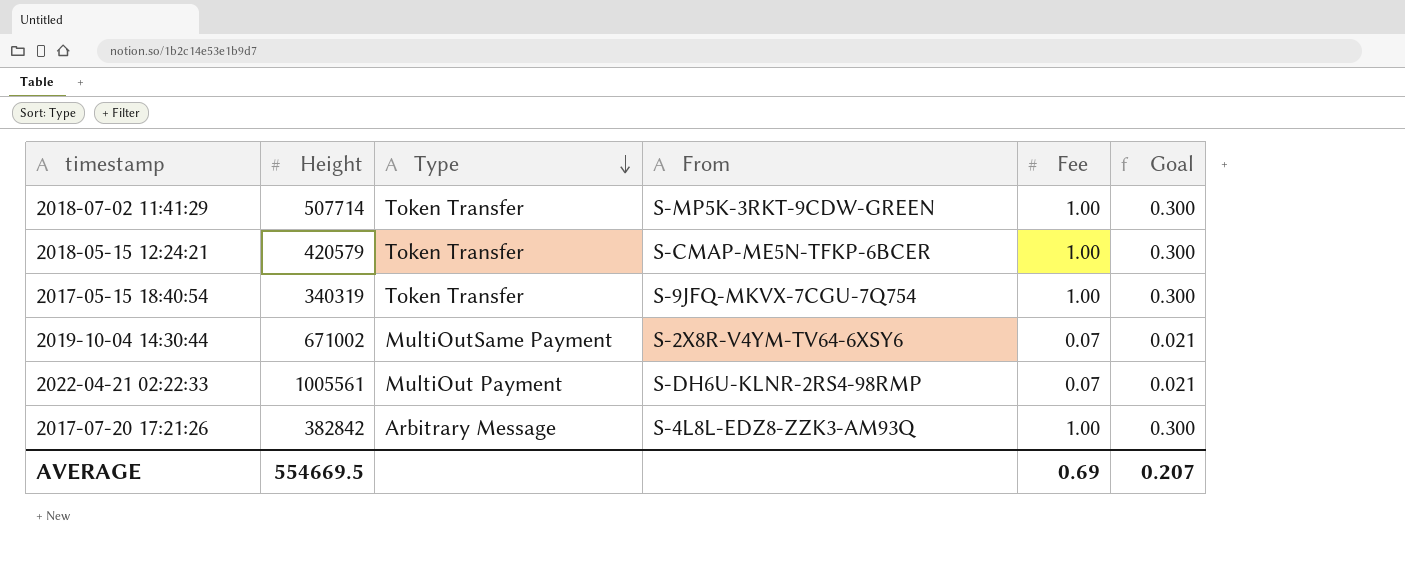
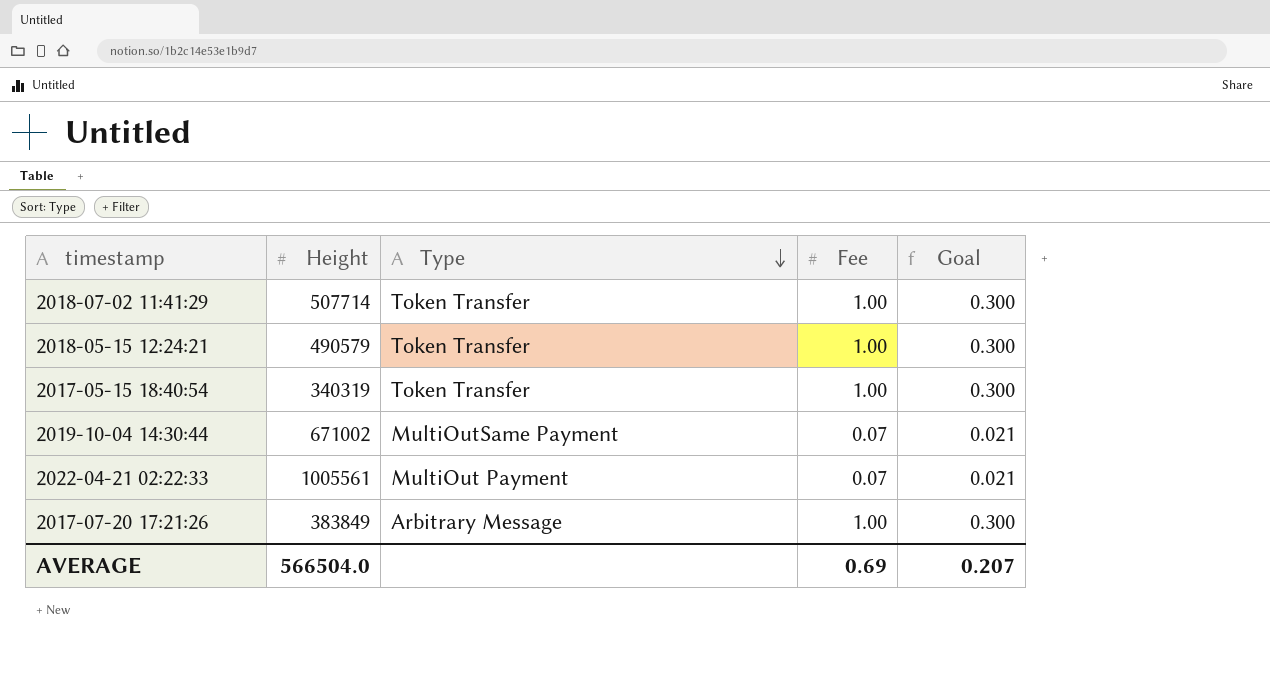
column From | position: 4 -> none
2018-05-15 12:24:21 | Height: 420579 -> 490579
2017-07-20 17:21:26 | Height: 382842 -> 383849
AVERAGE | Height: 554669.5 -> 566504.0

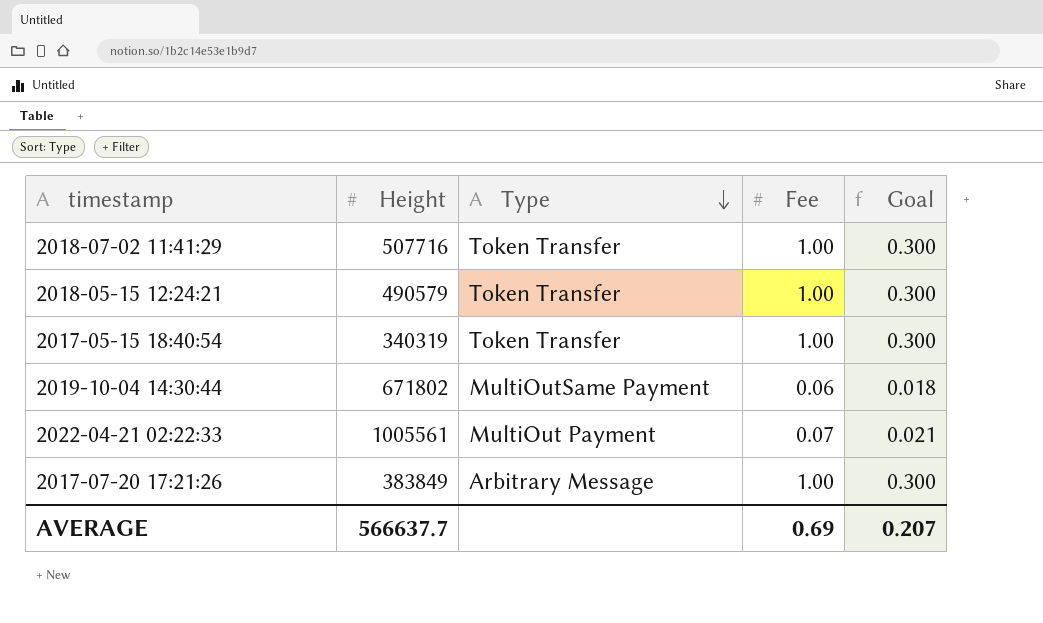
2018-07-02 11:41:29 | Height: 507714 -> 507716
2019-10-04 14:30:44 | Height: 671002 -> 671802
2019-10-04 14:30:44 | Fee: 0.07 -> 0.06
2019-10-04 14:30:44 | Goal: 0.021 -> 0.018
AVERAGE | Height: 566504.0 -> 566637.7

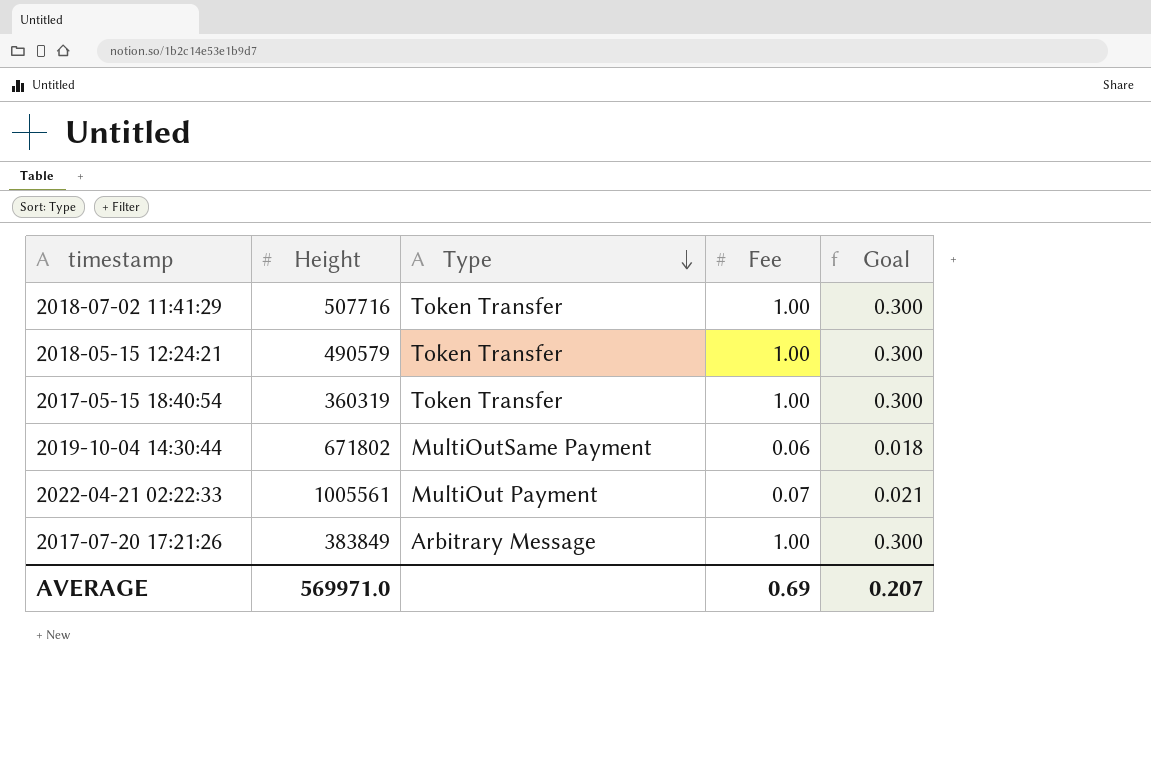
2017-05-15 18:40:54 | Height: 340319 -> 360319
AVERAGE | Height: 566637.7 -> 569971.0

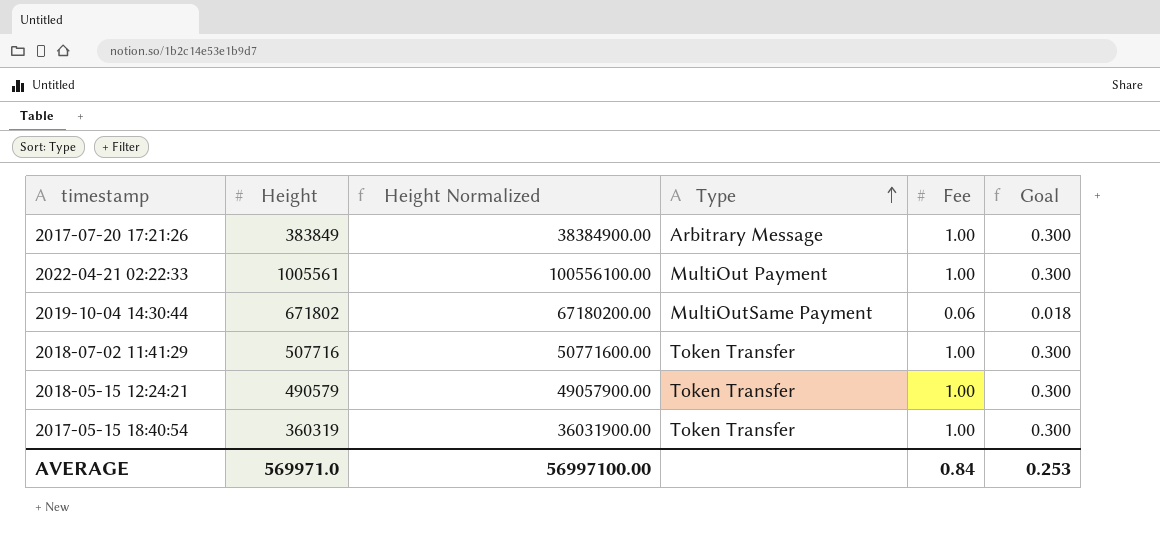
row order: Type descending -> Type ascending
column Height Normalized | formula: none -> [Height] * 100
2022-04-21 02:22:33 | Fee: 0.07 -> 1.00
2022-04-21 02:22:33 | Goal: 0.021 -> 0.300
AVERAGE | Fee: 0.69 -> 0.84
AVERAGE | Goal: 0.207 -> 0.253

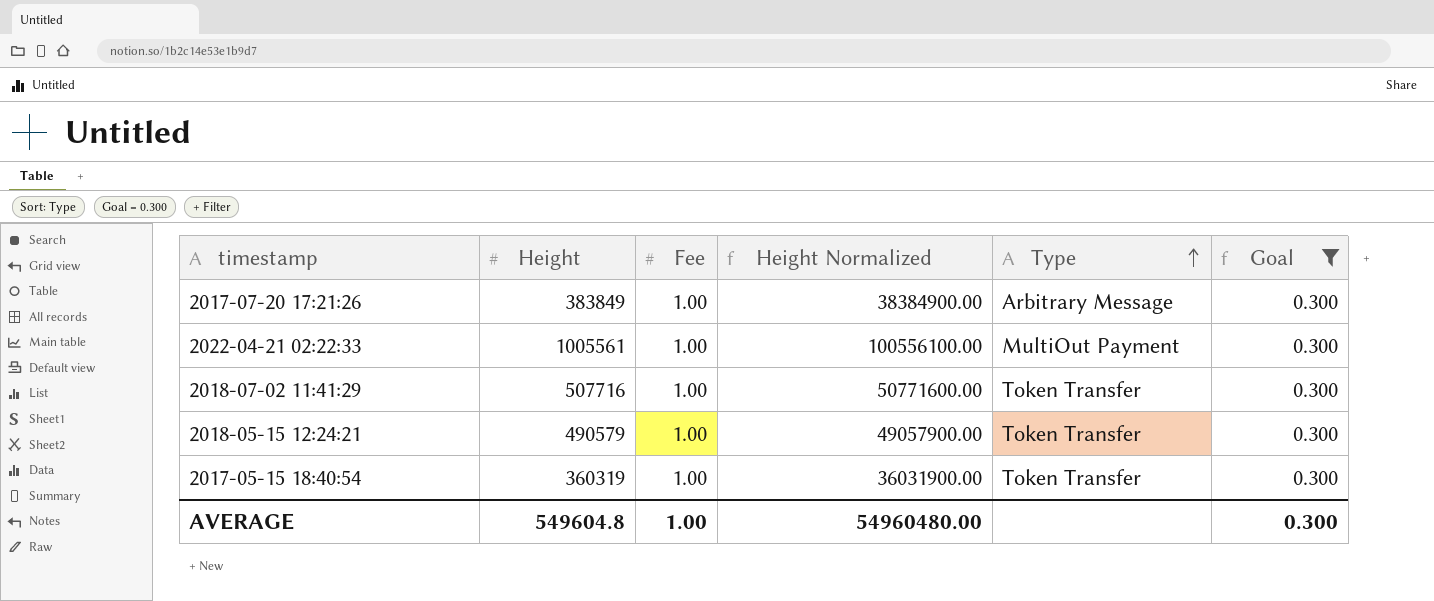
filter: none -> Goal = 0.300
column Fee | position: 5 -> 3
AVERAGE | Height: 569971.0 -> 549604.8
AVERAGE | Fee: 0.84 -> 1.00
AVERAGE | Height Normalized: 56997100.00 -> 54960480.00
AVERAGE | Goal: 0.253 -> 0.300

